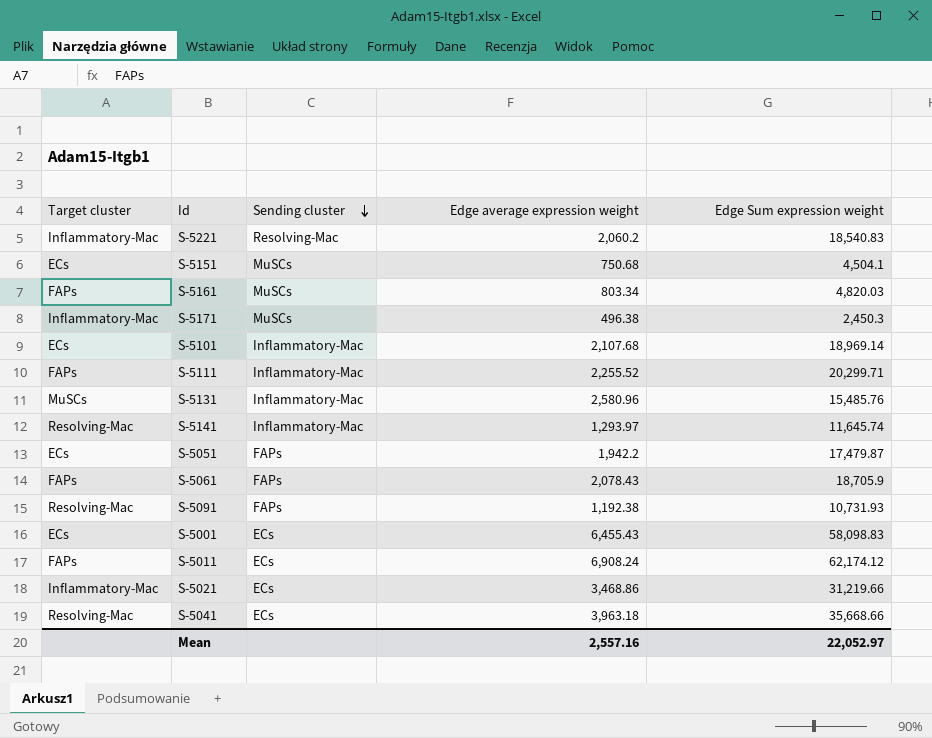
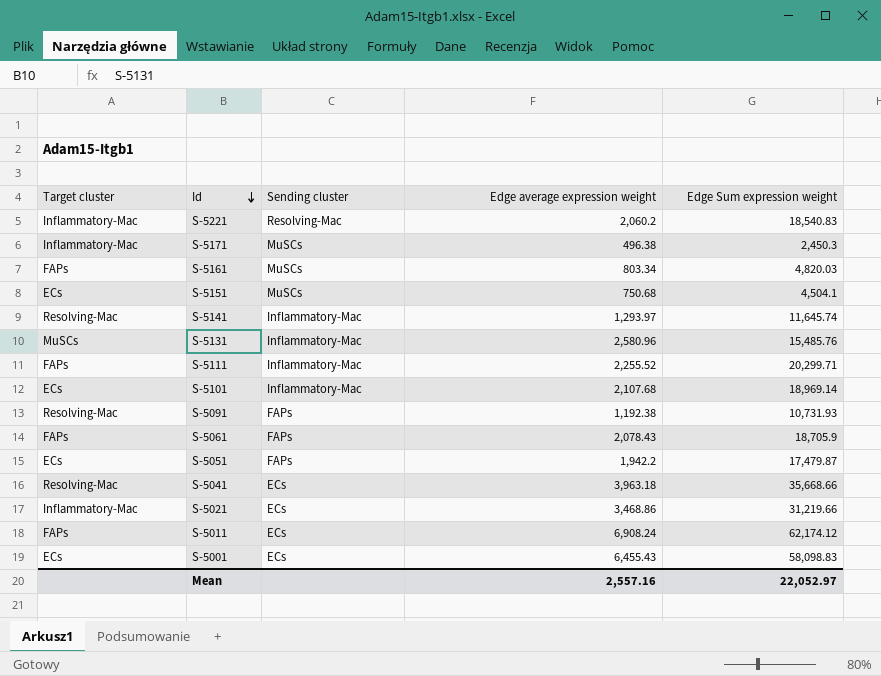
row order: Sending cluster descending -> Id descending

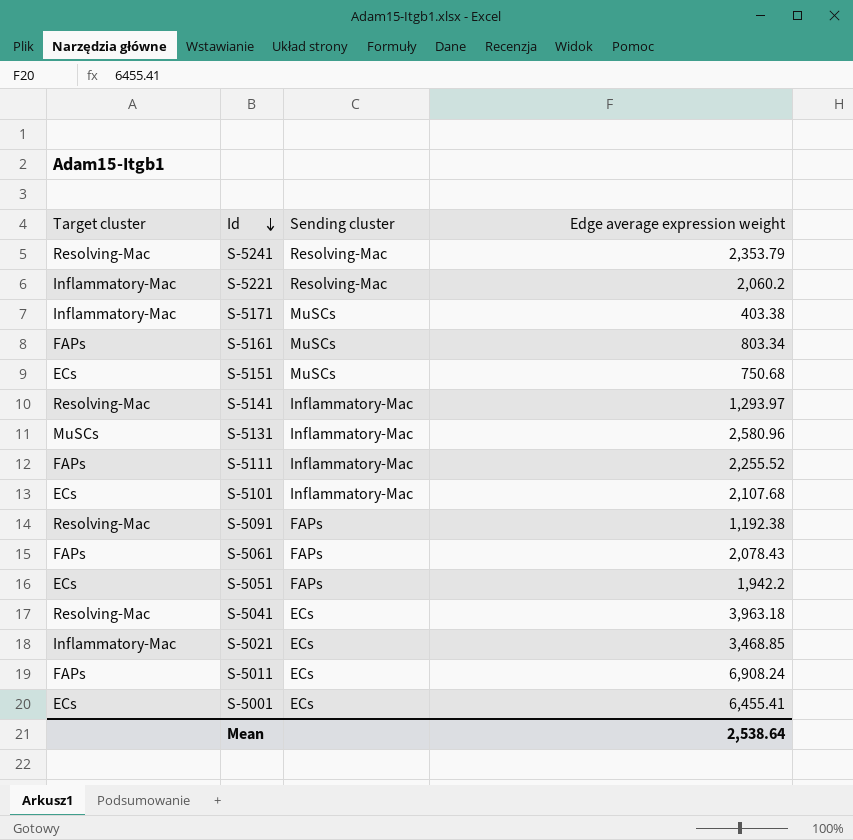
column Edge Sum expression weight | position: 5 -> none
row S-5241: none -> Resolving-Mac | Resolving-Mac | 2,353.79
S-5171 | Edge average expression weight: 496.38 -> 403.38
S-5021 | Edge average expression weight: 3,468.86 -> 3,468.85
S-5001 | Edge average expression weight: 6,455.43 -> 6,455.41
Mean | Edge average expression weight: 2,557.16 -> 2,538.64

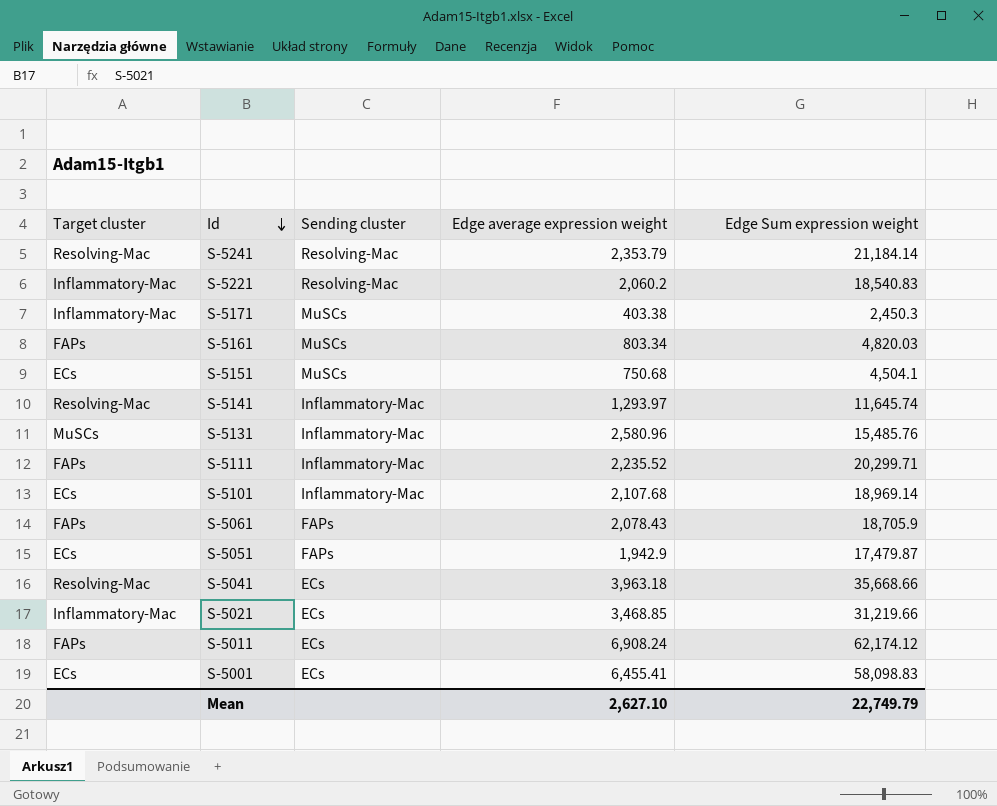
column Edge Sum expression weight | position: none -> 5
row S-5091: Resolving-Mac | FAPs | 1,192.38 -> none
S-5111 | Edge average expression weight: 2,255.52 -> 2,235.52
S-5051 | Edge average expression weight: 1,942.2 -> 1,942.9
Mean | Edge average expression weight: 2,538.64 -> 2,627.10

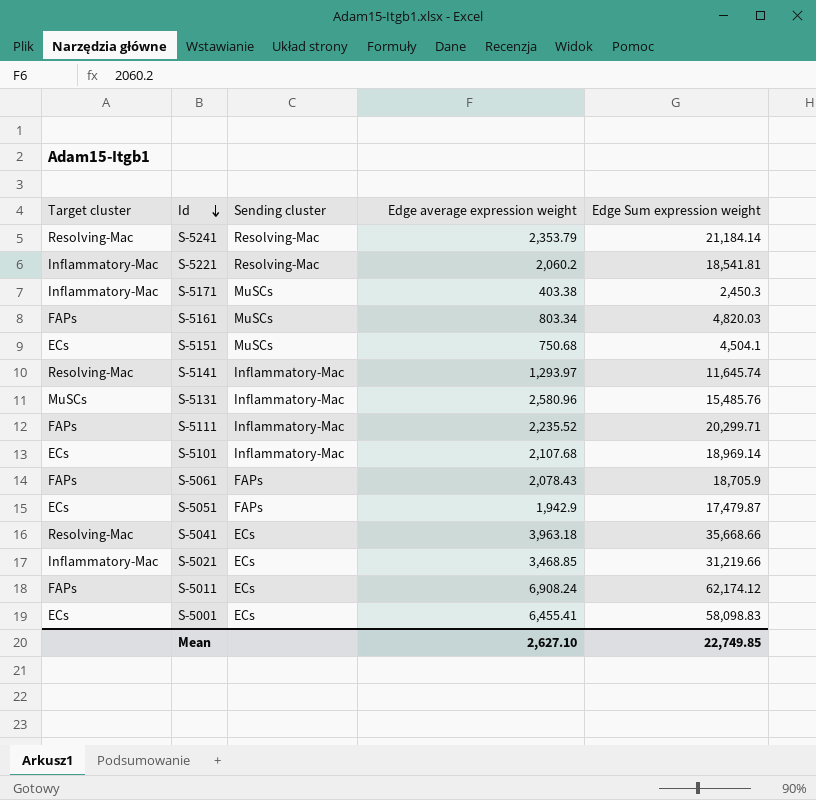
S-5221 | Edge Sum expression weight: 18,540.83 -> 18,541.81
Mean | Edge Sum expression weight: 22,749.79 -> 22,749.85

